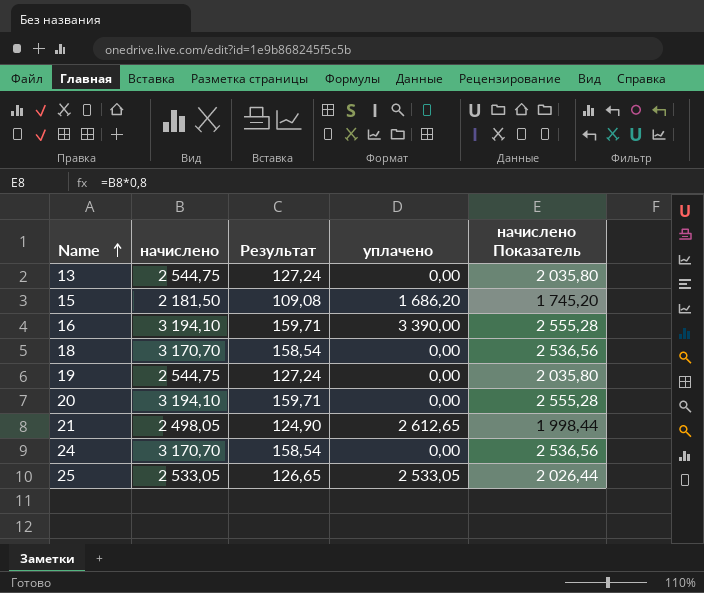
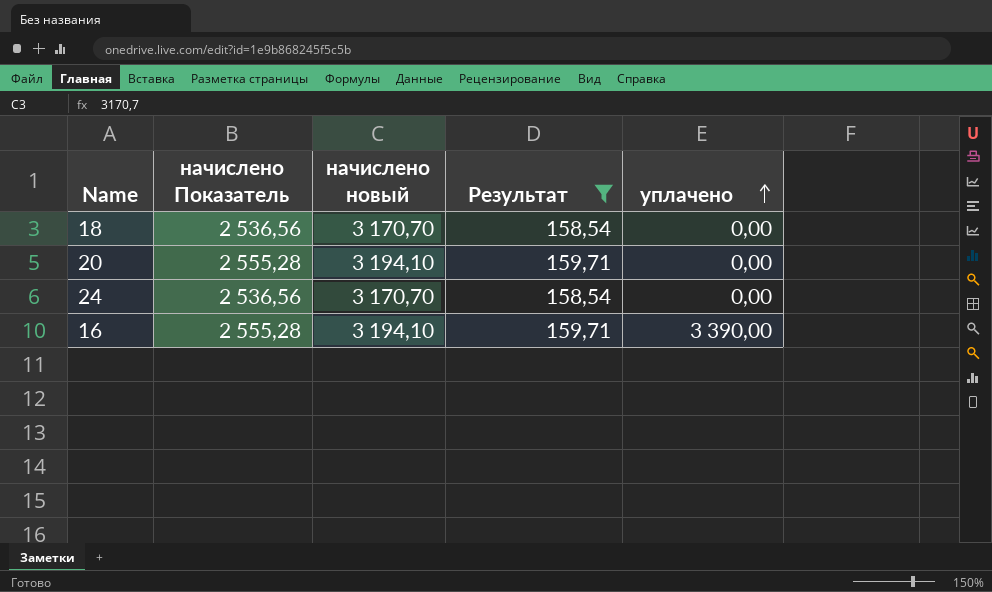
filter: none -> Результат >= 158,54
row order: Name ascending -> уплачено ascending
column начислено Показатель | position: 5 -> 2
column name: начислено -> начислено новый

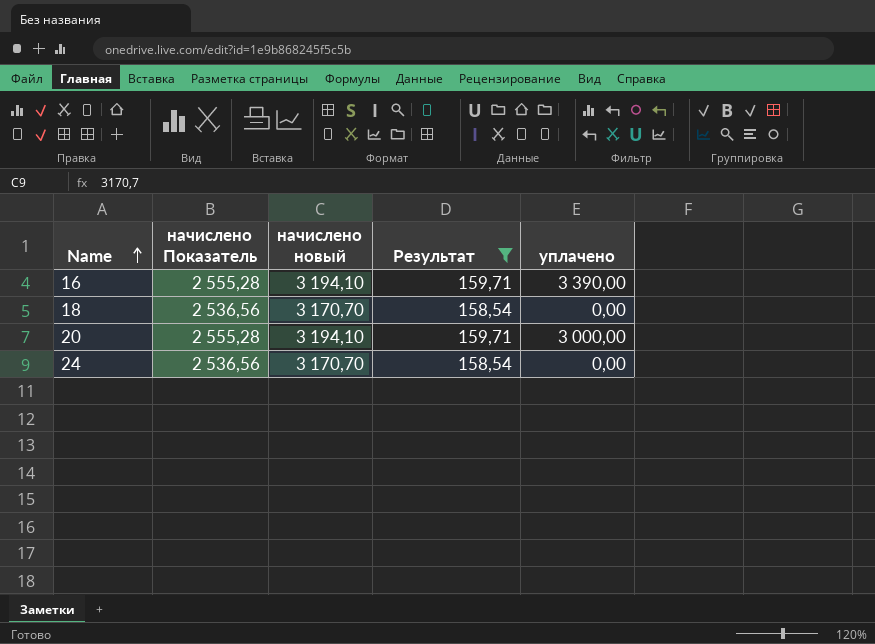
row order: уплачено ascending -> Name ascending
20 | уплачено: 0,00 -> 3 000,00

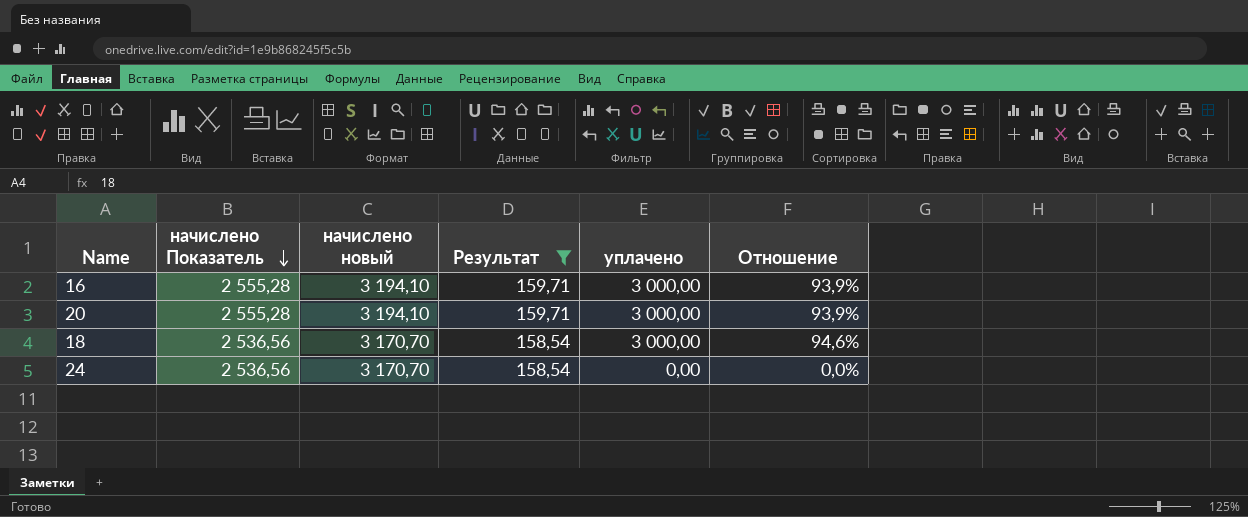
row order: Name ascending -> начислено Показатель descending
column Отношение | formula: none -> [уплачено] / [начислено новый]
16 | уплачено: 3 390,00 -> 3 000,00
18 | уплачено: 0,00 -> 3 000,00

